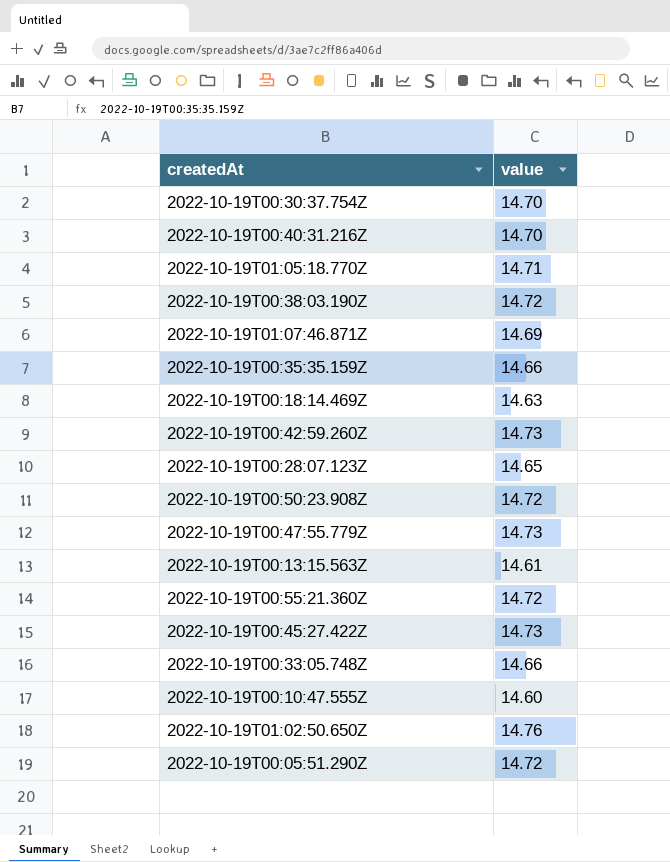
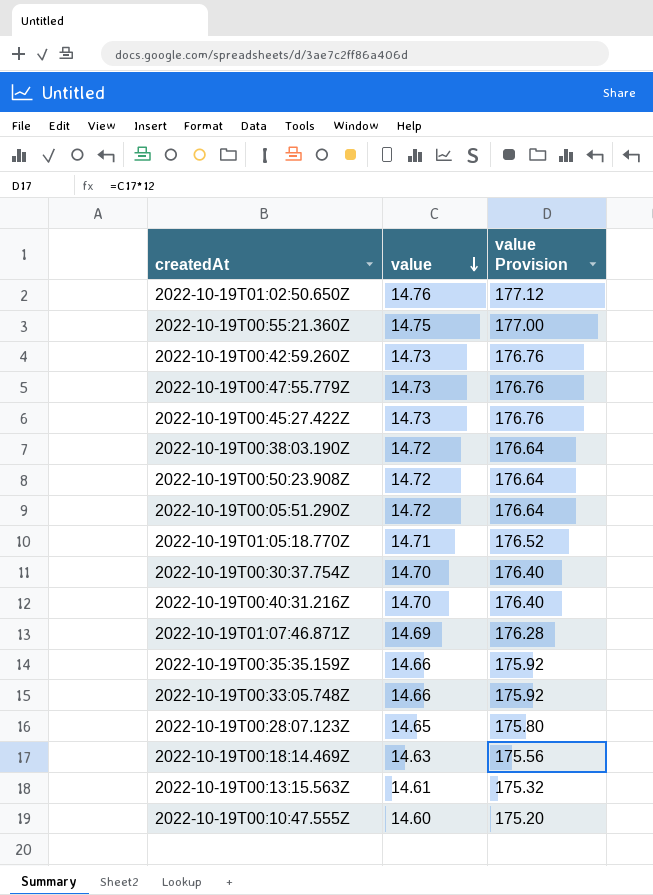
row order: none -> value descending
column value Provision | formula: none -> [value] * 12
2022-10-19T00:55:21.360Z | value: 14.72 -> 14.75

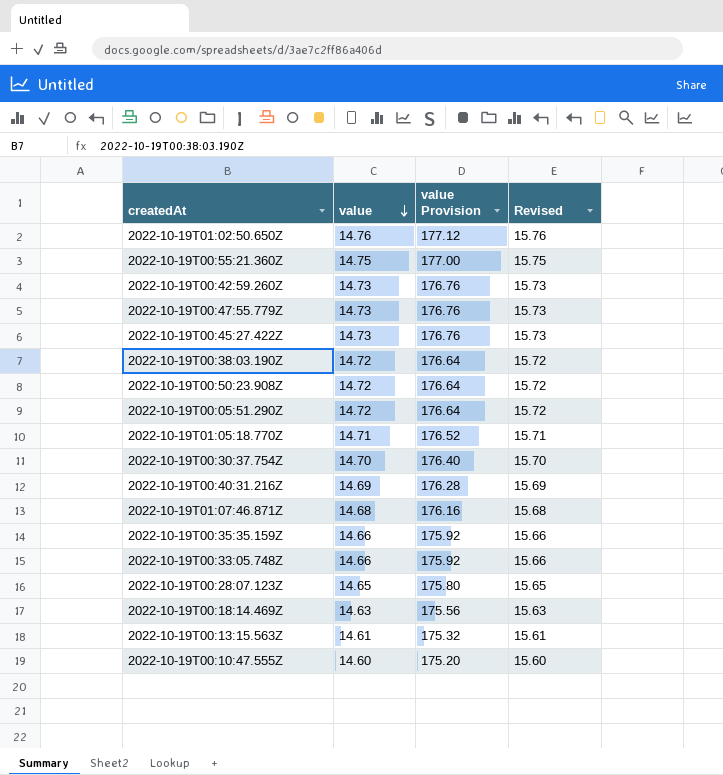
column Revised | formula: none -> [value] + 1
2022-10-19T00:40:31.216Z | value: 14.70 -> 14.69
2022-10-19T00:40:31.216Z | value Provision: 176.40 -> 176.28
2022-10-19T01:07:46.871Z | value: 14.69 -> 14.68
2022-10-19T01:07:46.871Z | value Provision: 176.28 -> 176.16

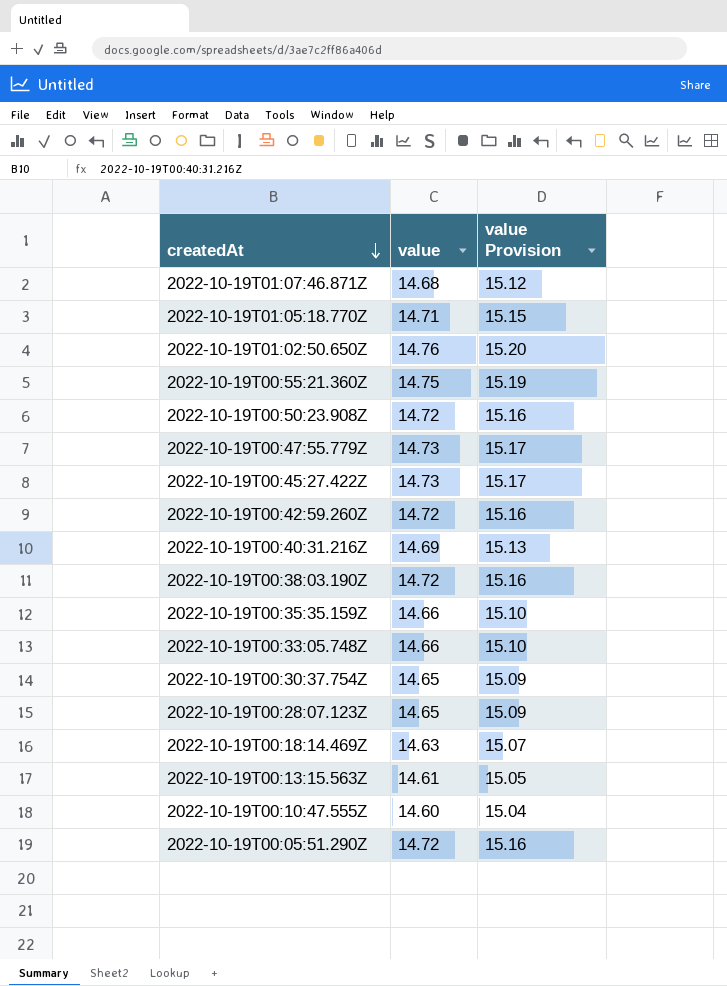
row order: value descending -> createdAt descending
column Revised | formula: [value] + 1 -> none
column value Provision | formula: [value] * 12 -> [value] * 1.03
2022-10-19T00:42:59.260Z | value: 14.73 -> 14.72
2022-10-19T00:30:37.754Z | value: 14.70 -> 14.65

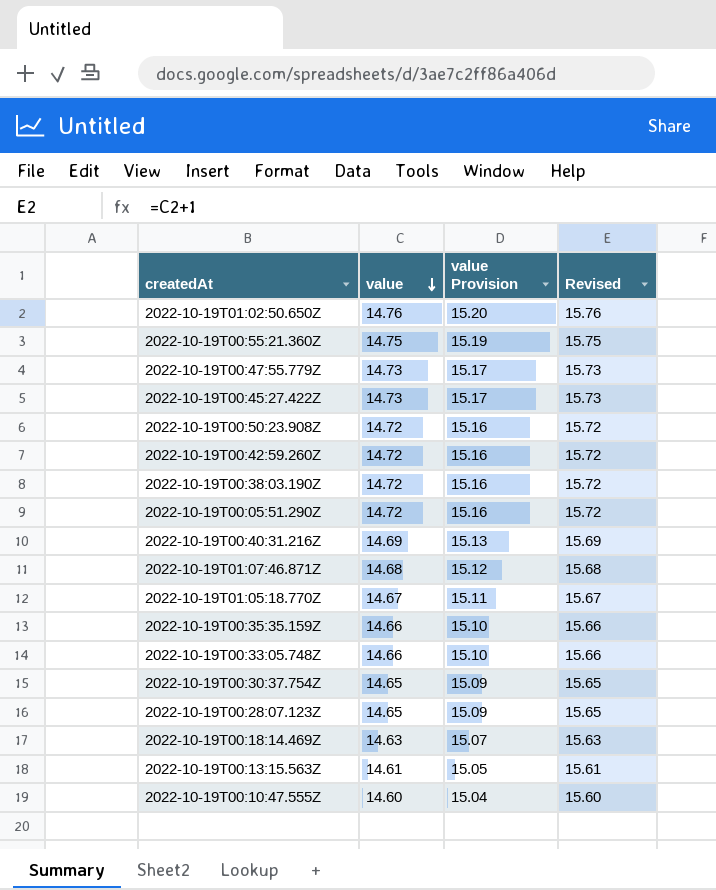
row order: createdAt descending -> value descending
column Revised | formula: none -> [value] + 1
2022-10-19T01:05:18.770Z | value: 14.71 -> 14.67
2022-10-19T01:05:18.770Z | value Provision: 15.15 -> 15.11

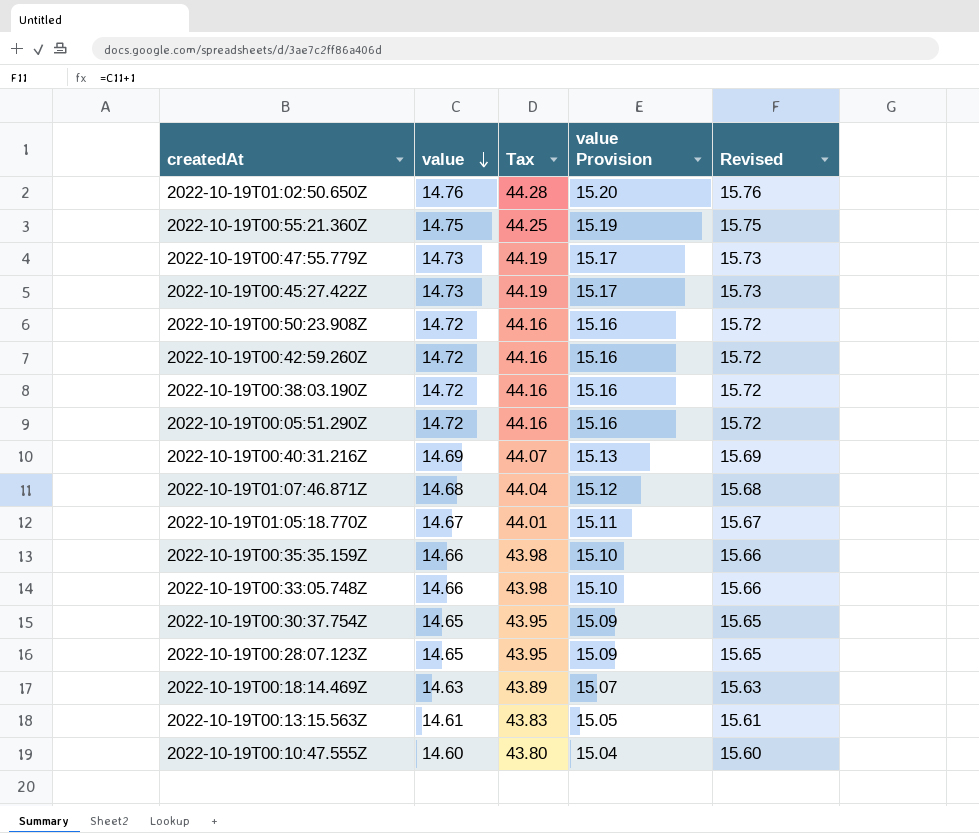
column Tax | formula: none -> [value] * 3

